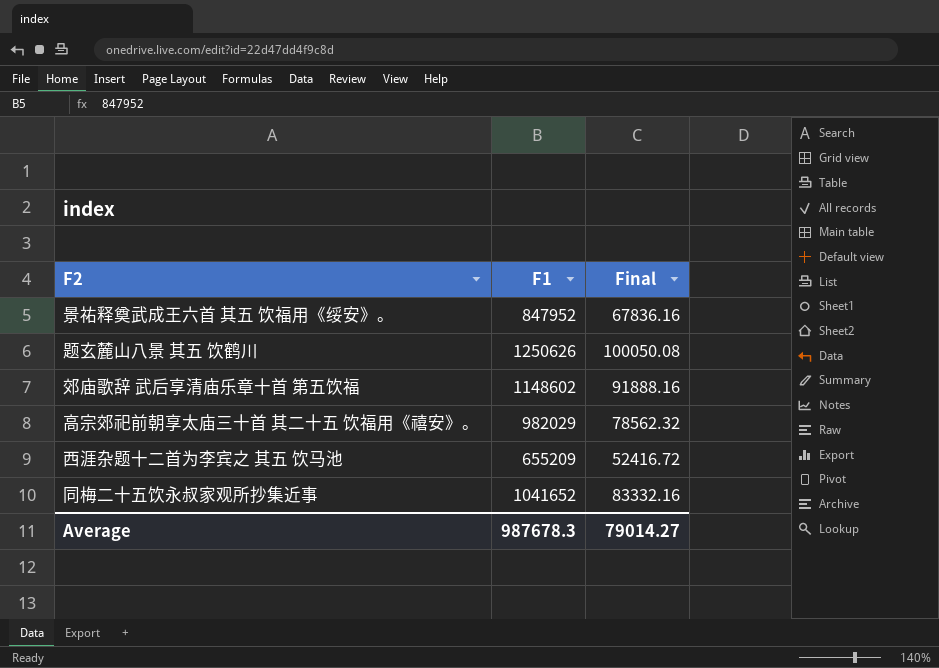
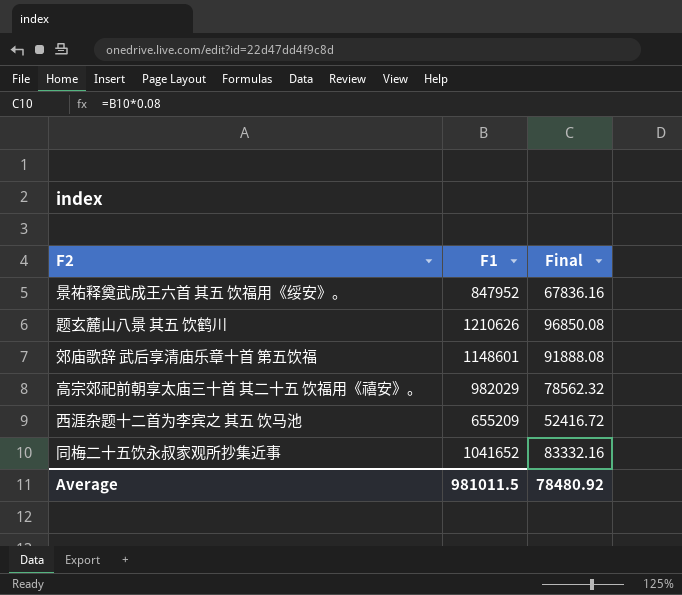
题玄麓山八景 其五 饮鹤川 | F1: 1250626 -> 1210626
题玄麓山八景 其五 饮鹤川 | Final: 100050.08 -> 96850.08
郊庙歌辞 武后享清庙乐章十首 第五饮福 | F1: 1148602 -> 1148601
郊庙歌辞 武后享清庙乐章十首 第五饮福 | Final: 91888.16 -> 91888.08
Average | F1: 987678.3 -> 981011.5
Average | Final: 79014.27 -> 78480.92

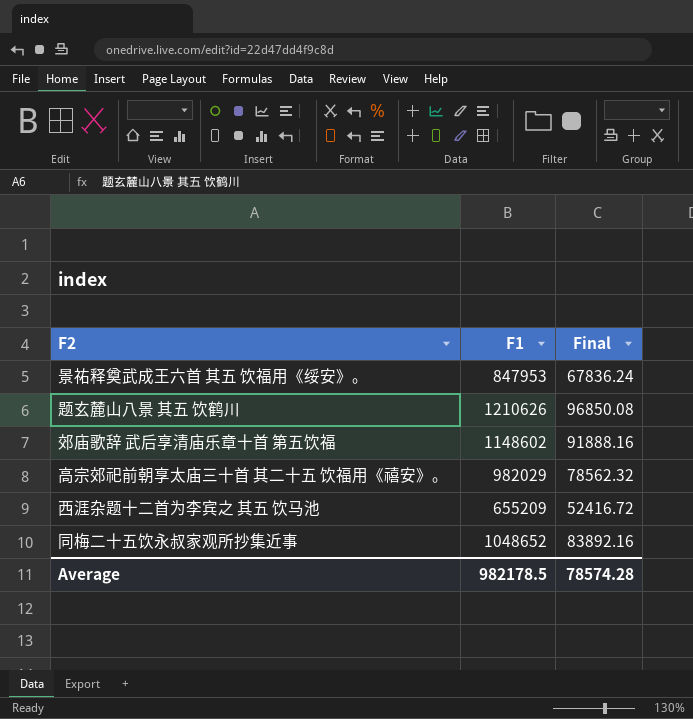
景祐释奠武成王六首 其五 饮福用《绥安》。 | F1: 847952 -> 847953
景祐释奠武成王六首 其五 饮福用《绥安》。 | Final: 67836.16 -> 67836.24
郊庙歌辞 武后享清庙乐章十首 第五饮福 | F1: 1148601 -> 1148602
郊庙歌辞 武后享清庙乐章十首 第五饮福 | Final: 91888.08 -> 91888.16
同梅二十五饮永叔家观所抄集近事 | F1: 1041652 -> 1048652
同梅二十五饮永叔家观所抄集近事 | Final: 83332.16 -> 83892.16
Average | F1: 981011.5 -> 982178.5
Average | Final: 78480.92 -> 78574.28

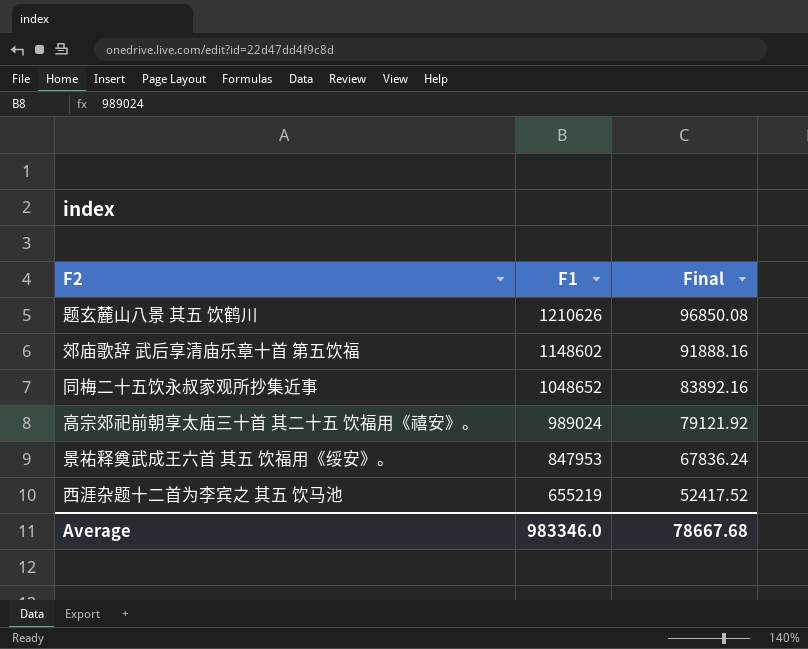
row order: none -> F1 descending
高宗郊祀前朝享太庙三十首 其二十五 饮福用《禧安》。 | F1: 982029 -> 989024
高宗郊祀前朝享太庙三十首 其二十五 饮福用《禧安》。 | Final: 78562.32 -> 79121.92
西涯杂题十二首为李宾之 其五 饮马池 | F1: 655209 -> 655219
西涯杂题十二首为李宾之 其五 饮马池 | Final: 52416.72 -> 52417.52
Average | F1: 982178.5 -> 983346.0
Average | Final: 78574.28 -> 78667.68

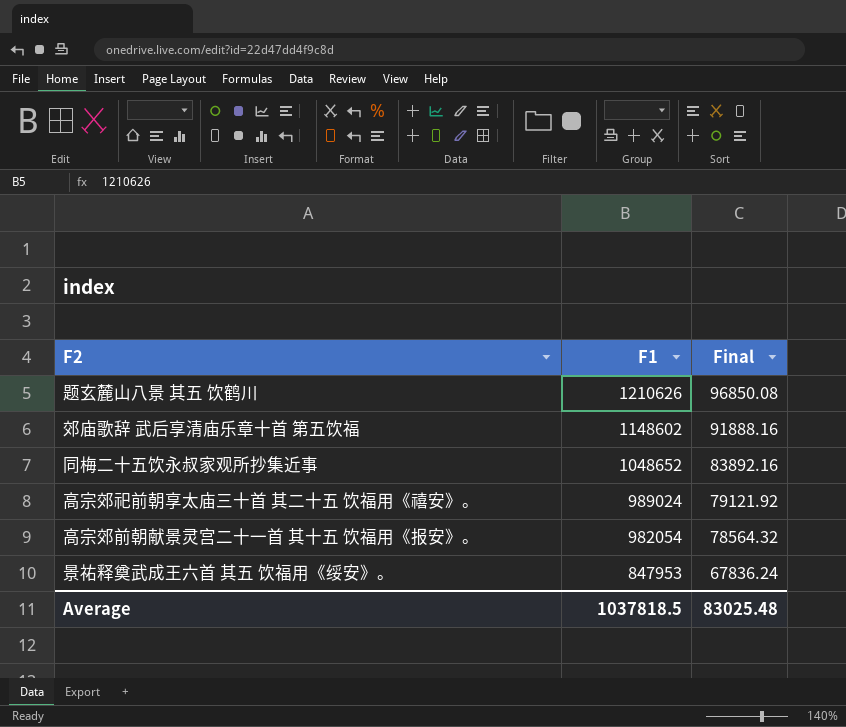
row 西涯杂题十二首为李宾之 其五 饮马池: 655219 | 52417.52 -> none
row 高宗郊前朝献景灵宫二十一首 其十五 饮福用《报安》。: none -> 982054 | 78564.32
Average | F1: 983346.0 -> 1037818.5
Average | Final: 78667.68 -> 83025.48

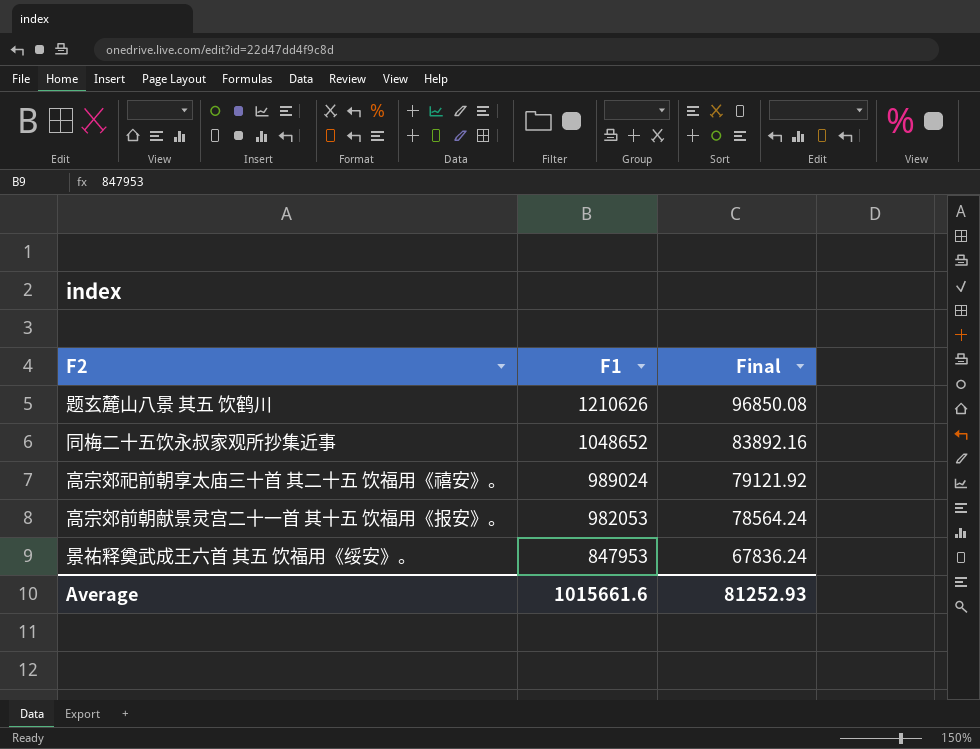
row 郊庙歌辞 武后享清庙乐章十首 第五饮福: 1148602 | 91888.16 -> none
高宗郊前朝献景灵宫二十一首 其十五 饮福用《报安》。 | F1: 982054 -> 982053
高宗郊前朝献景灵宫二十一首 其十五 饮福用《报安》。 | Final: 78564.32 -> 78564.24
Average | F1: 1037818.5 -> 1015661.6
Average | Final: 83025.48 -> 81252.93

